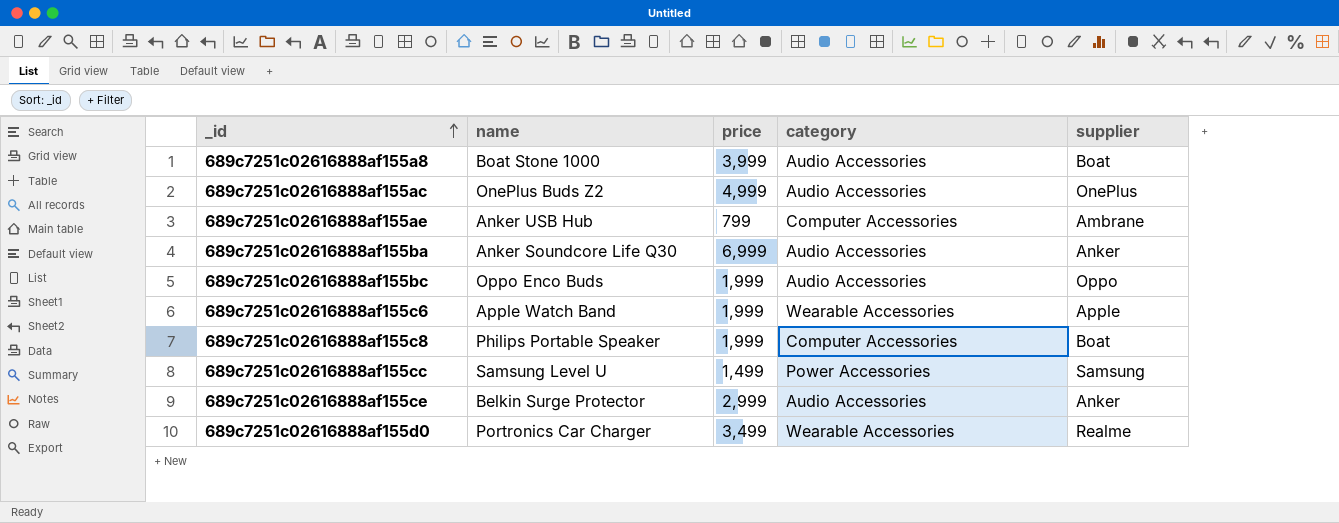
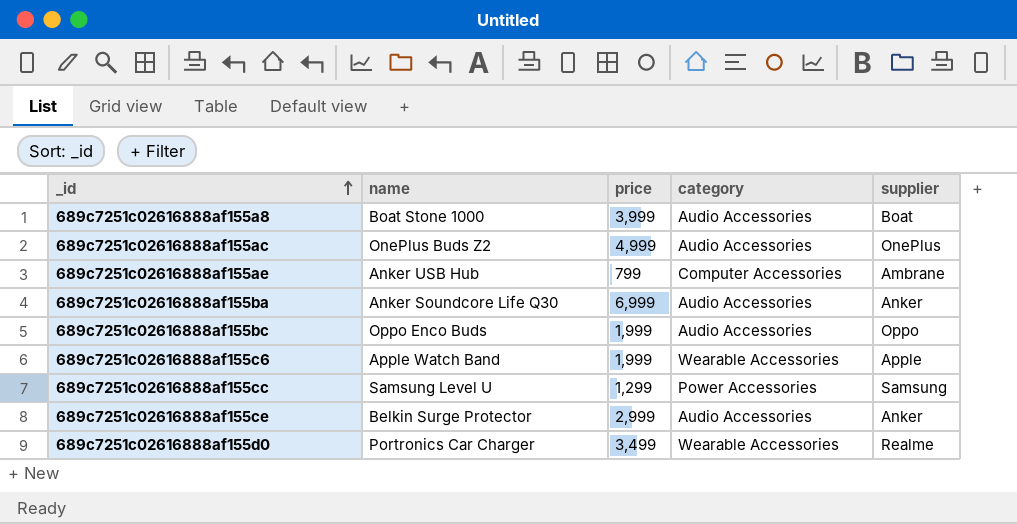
row 689c7251c02616888af155c8: Philips Portable Speaker | 1,999 | Computer Accessories | Boat -> none
689c7251c02616888af155cc | price: 1,499 -> 1,299

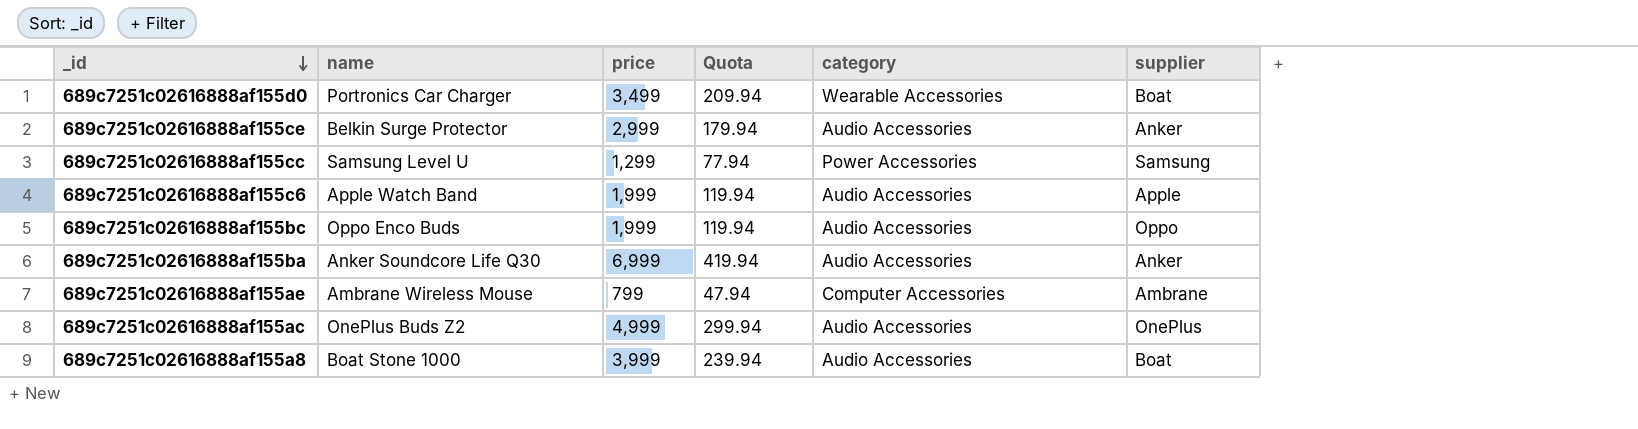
row order: _id ascending -> _id descending
column Quota | formula: none -> [price] * 0.06
689c7251c02616888af155d0 | supplier: Realme -> Boat
689c7251c02616888af155c6 | category: Wearable Accessories -> Audio Accessories
689c7251c02616888af155ae | name: Anker USB Hub -> Ambrane Wireless Mouse

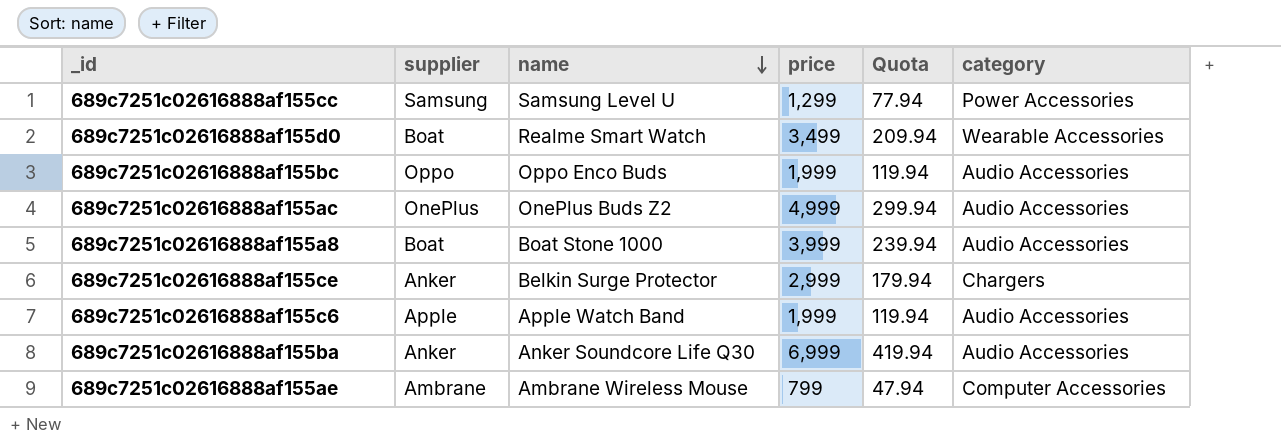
row order: _id descending -> name descending
column supplier | position: 6 -> 2
689c7251c02616888af155d0 | name: Portronics Car Charger -> Realme Smart Watch
689c7251c02616888af155ce | category: Audio Accessories -> Chargers

